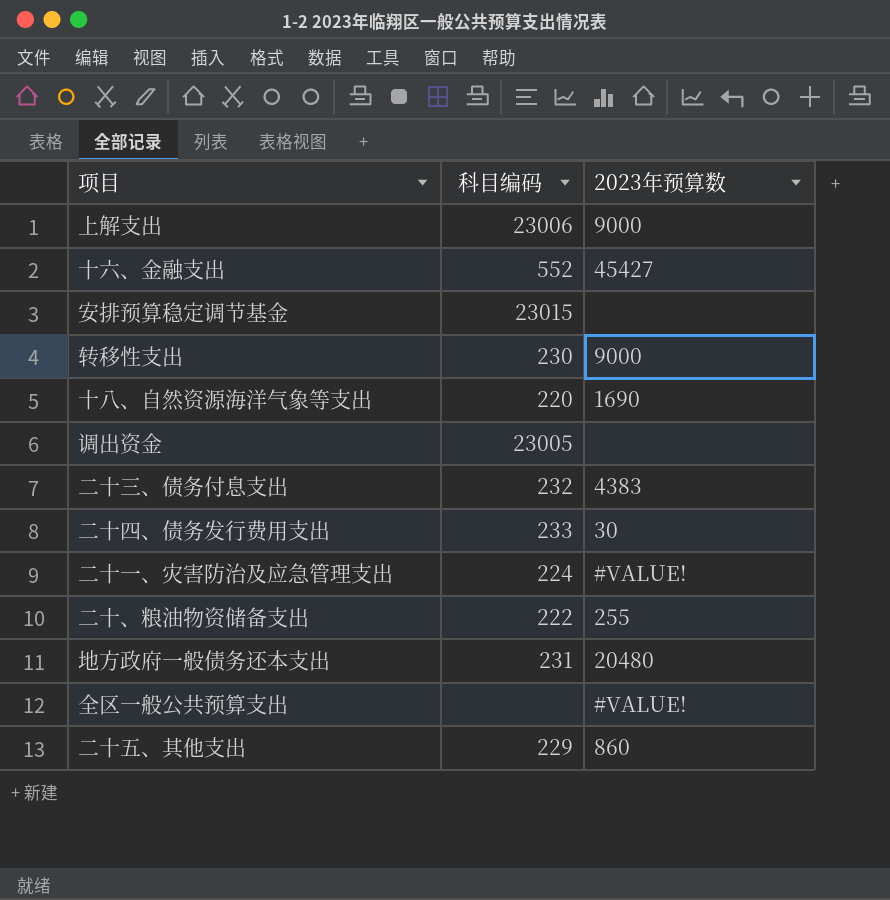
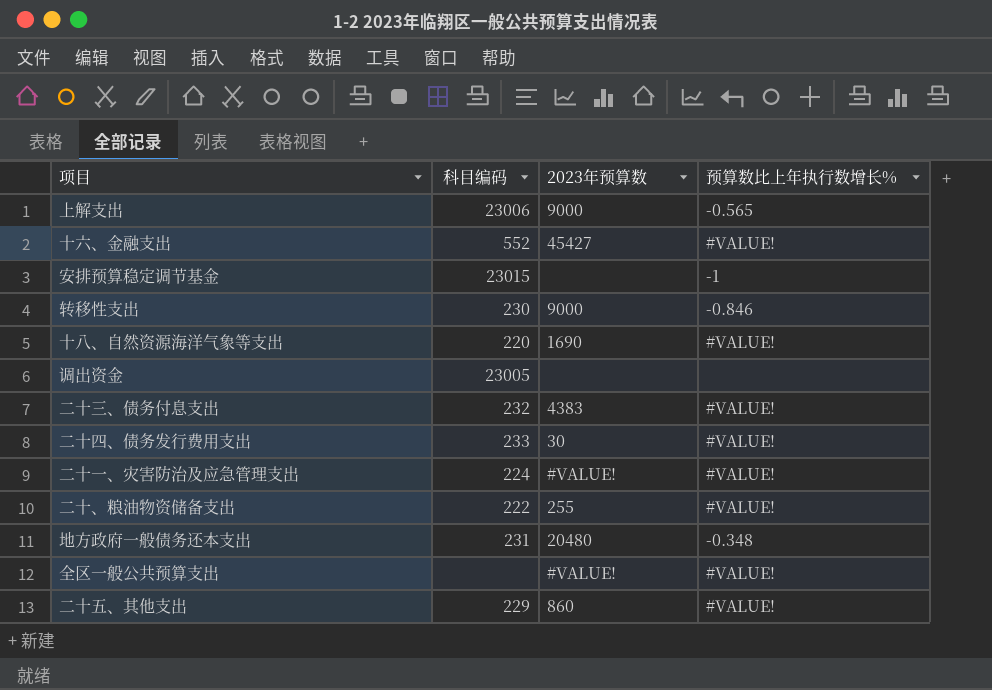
column 预算数比上年执行数增长% | position: none -> 4

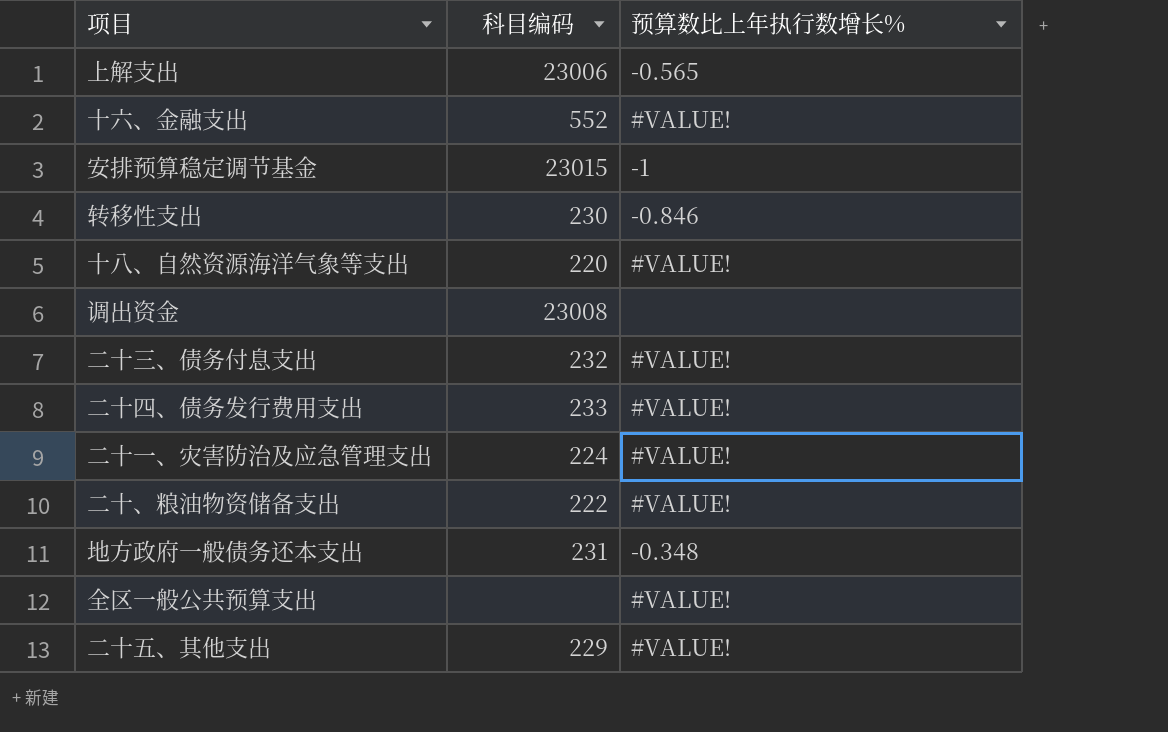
column 2023年预算数 | position: 3 -> none
调出资金 | 科目编码: 23005 -> 23008

